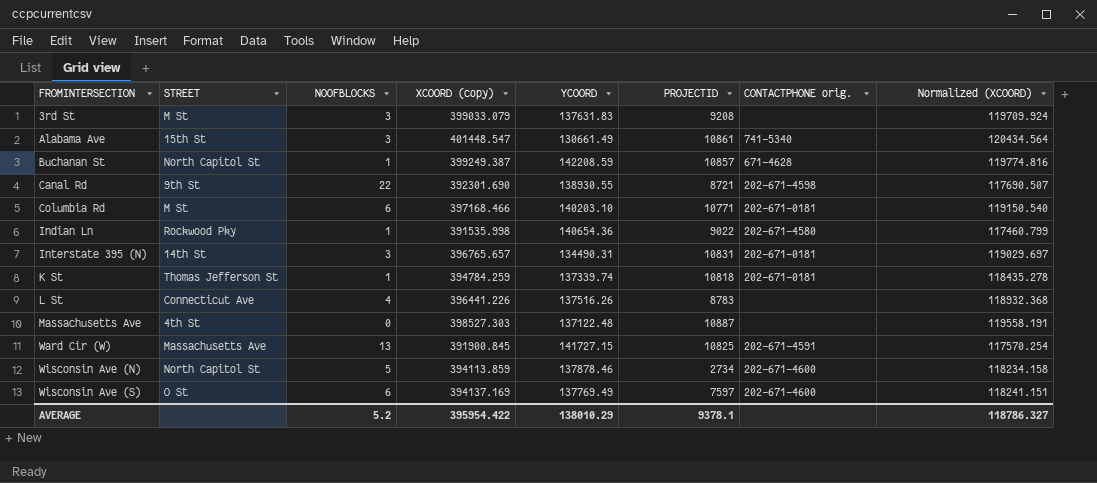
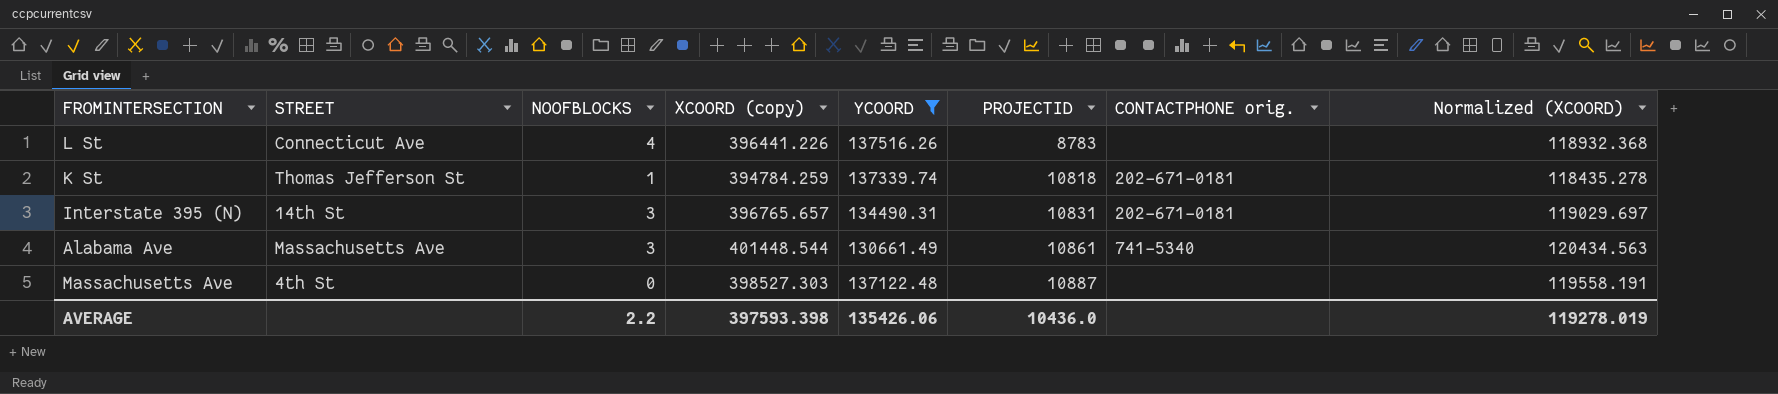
filter: none -> YCOORD <= 137516.26
row order: FROMINTERSECTION ascending -> PROJECTID ascending
Alabama Ave | STREET: 15th St -> Massachusetts Ave
Alabama Ave | XCOORD (copy): 401448.547 -> 401448.544
Alabama Ave | Normalized (XCOORD): 120434.564 -> 120434.563
AVERAGE | NOOFBLOCKS: 5.2 -> 2.2
AVERAGE | XCOORD (copy): 395954.422 -> 397593.398
AVERAGE | YCOORD: 138010.29 -> 135426.06
AVERAGE | PROJECTID: 9378.1 -> 10436.0
AVERAGE | Normalized (XCOORD): 118786.327 -> 119278.019

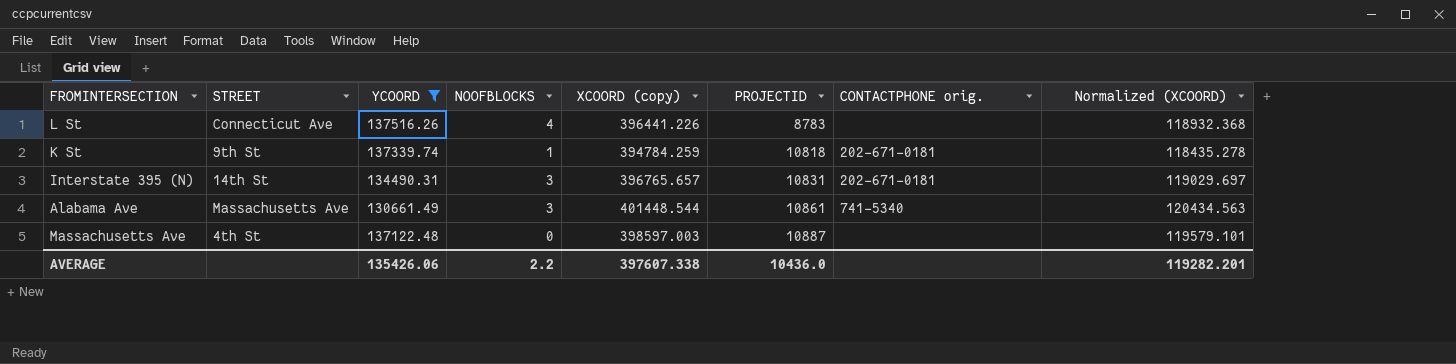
column YCOORD | position: 5 -> 3
K St | STREET: Thomas Jefferson St -> 9th St
Massachusetts Ave | XCOORD (copy): 398527.303 -> 398597.003
Massachusetts Ave | Normalized (XCOORD): 119558.191 -> 119579.101
AVERAGE | XCOORD (copy): 397593.398 -> 397607.338
AVERAGE | Normalized (XCOORD): 119278.019 -> 119282.201

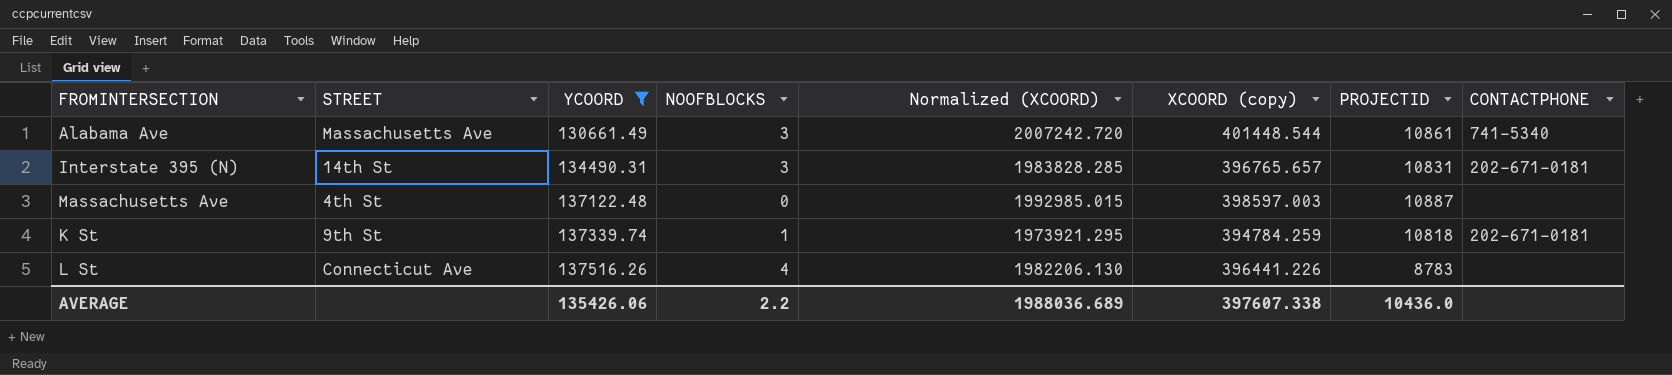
row order: PROJECTID ascending -> YCOORD ascending
column Normalized (XCOORD) | formula: [XCOORD (copy)] * 0.3 -> [XCOORD (copy)] * 5
column Normalized (XCOORD) | position: 8 -> 5
column name: CONTACTPHONE orig. -> CONTACTPHONE
AVERAGE | Normalized (XCOORD): 119282.201 -> 1988036.689

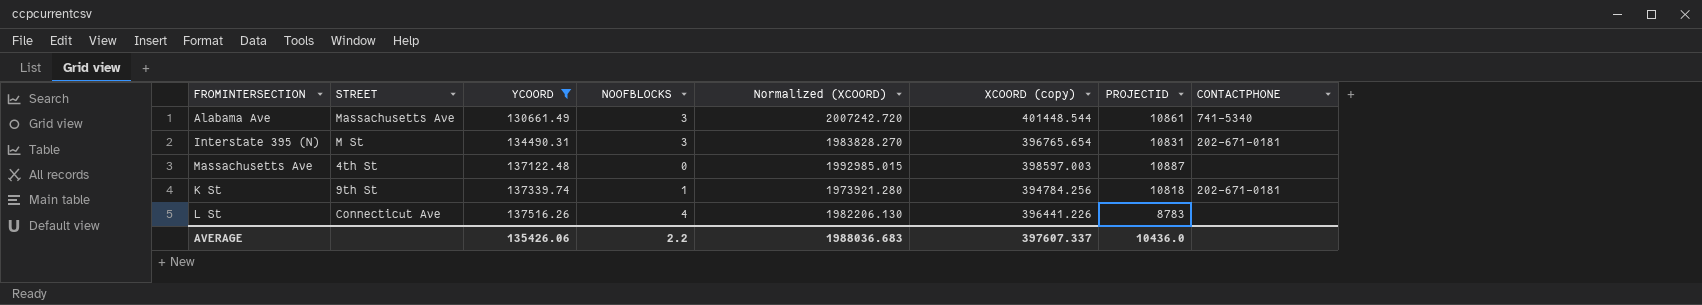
Interstate 395 (N) | STREET: 14th St -> M St
Interstate 395 (N) | Normalized (XCOORD): 1983828.285 -> 1983828.270
Interstate 395 (N) | XCOORD (copy): 396765.657 -> 396765.654
K St | Normalized (XCOORD): 1973921.295 -> 1973921.280
K St | XCOORD (copy): 394784.259 -> 394784.256
AVERAGE | Normalized (XCOORD): 1988036.689 -> 1988036.683
AVERAGE | XCOORD (copy): 397607.338 -> 397607.337

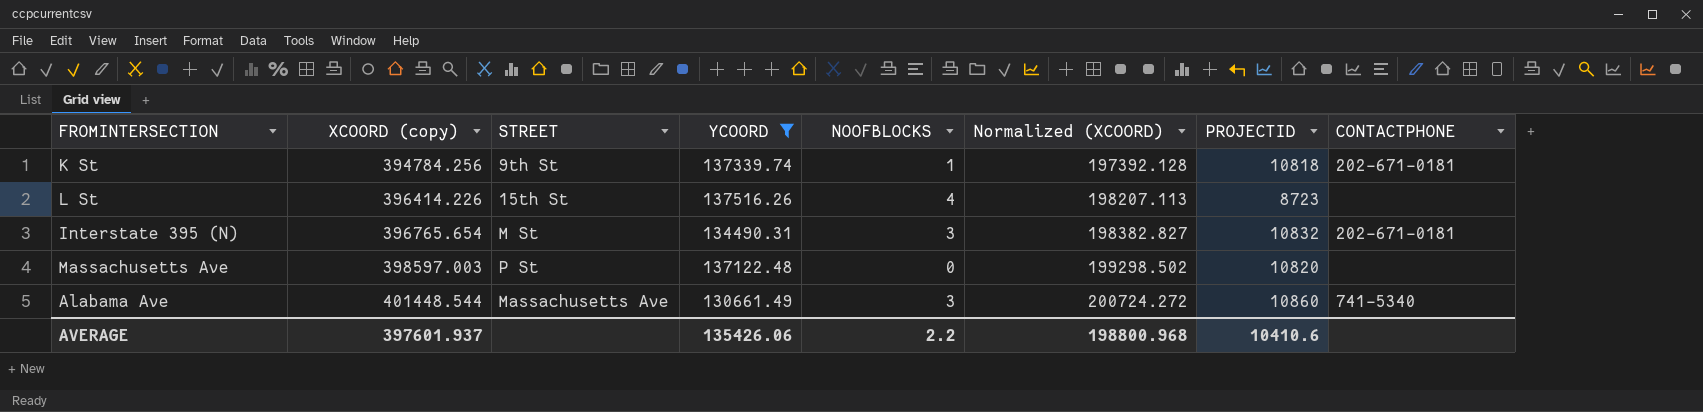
row order: YCOORD ascending -> XCOORD (copy) ascending
column XCOORD (copy) | position: 6 -> 2
column Normalized (XCOORD) | formula: [XCOORD (copy)] * 5 -> [XCOORD (copy)] * 0.5
L St | XCOORD (copy): 396441.226 -> 396414.226
L St | STREET: Connecticut Ave -> 15th St
L St | PROJECTID: 8783 -> 8723
Interstate 395 (N) | PROJECTID: 10831 -> 10832
Massachusetts Ave | STREET: 4th St -> P St
Massachusetts Ave | PROJECTID: 10887 -> 10820
Alabama Ave | PROJECTID: 10861 -> 10860
AVERAGE | XCOORD (copy): 397607.337 -> 397601.937
AVERAGE | Normalized (XCOORD): 1988036.683 -> 198800.968
AVERAGE | PROJECTID: 10436.0 -> 10410.6

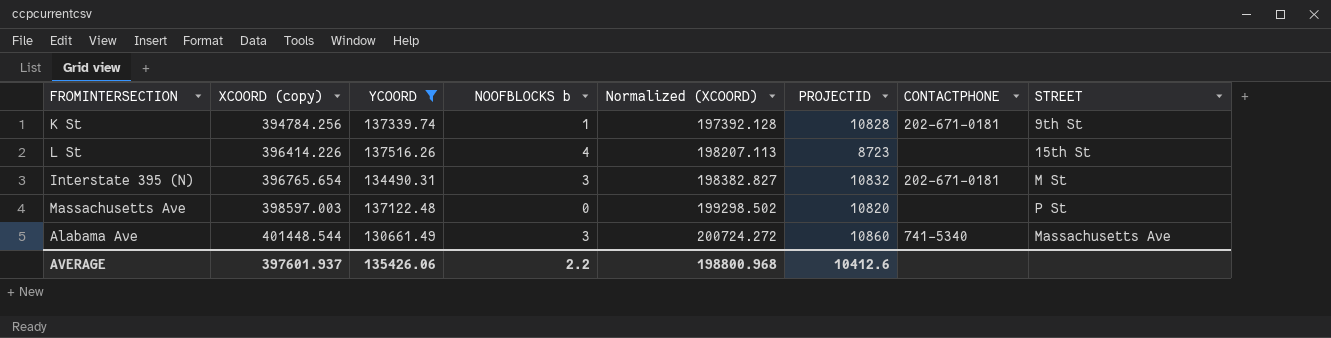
column name: NOOFBLOCKS -> NOOFBLOCKS b
column STREET | position: 3 -> 8
K St | PROJECTID: 10818 -> 10828
AVERAGE | PROJECTID: 10410.6 -> 10412.6

